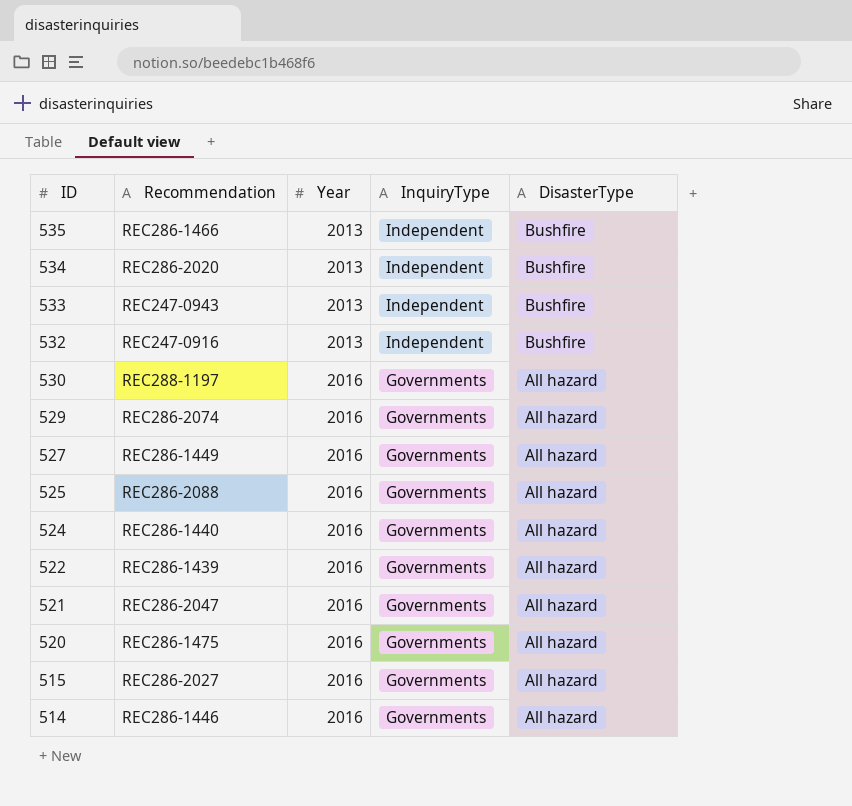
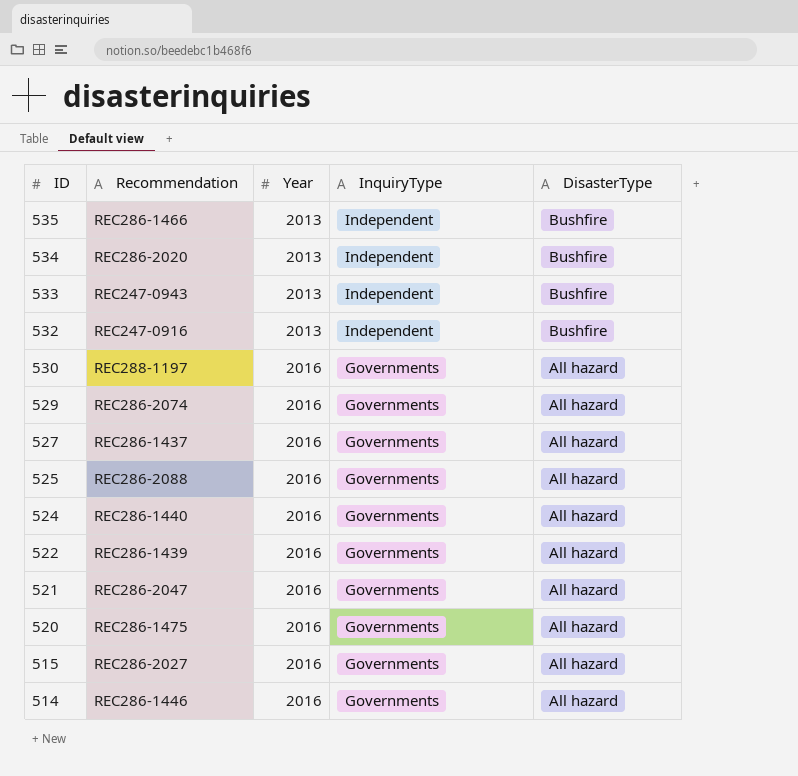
527 | Recommendation: REC286-1449 -> REC286-1437

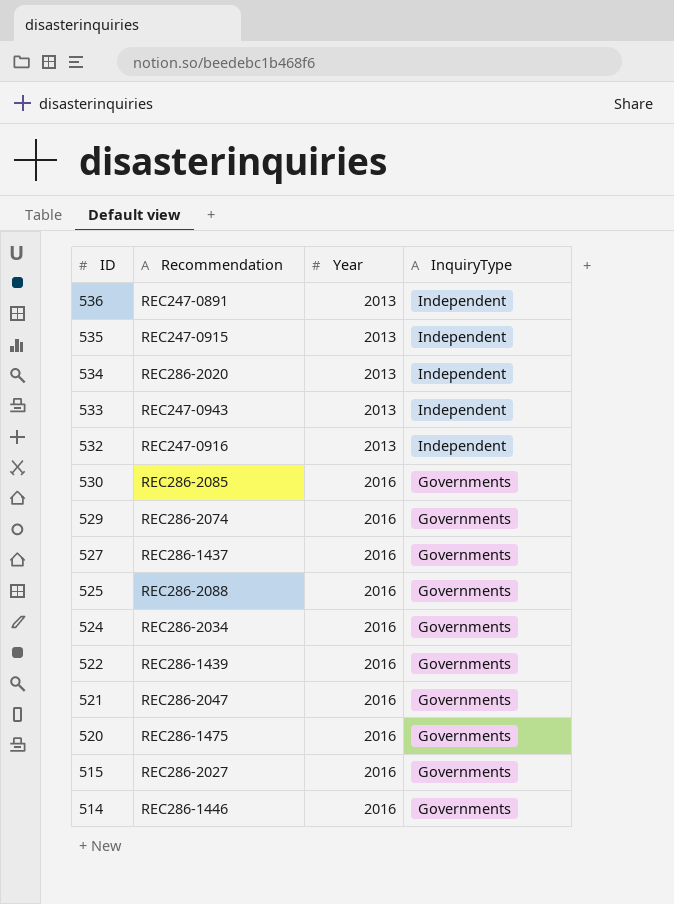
column DisasterType | position: 5 -> none
row 536: none -> REC247-0891 | 2013 | Independent
535 | Recommendation: REC286-1466 -> REC247-0915
530 | Recommendation: REC288-1197 -> REC286-2085
524 | Recommendation: REC286-1440 -> REC286-2034

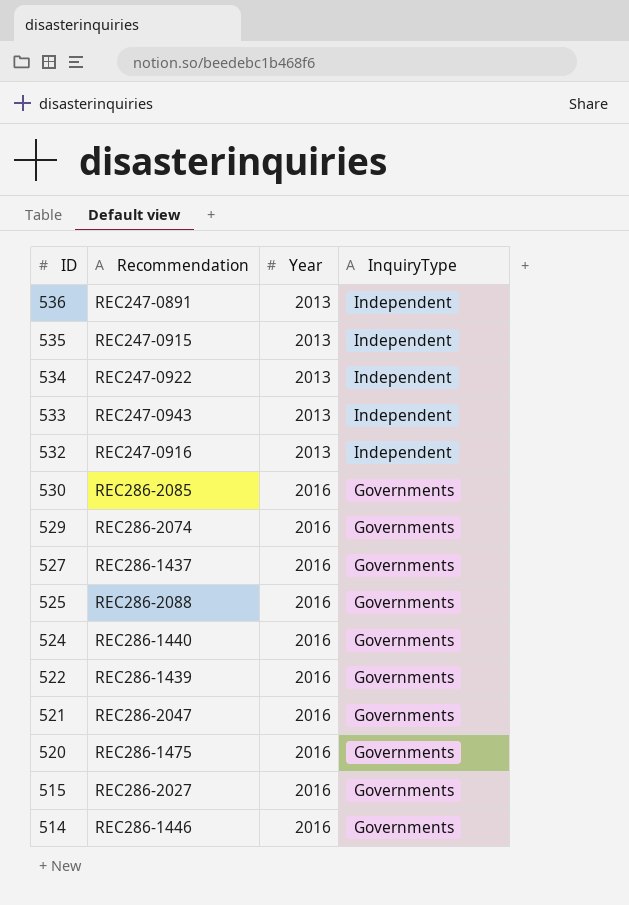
534 | Recommendation: REC286-2020 -> REC247-0922
524 | Recommendation: REC286-2034 -> REC286-1440

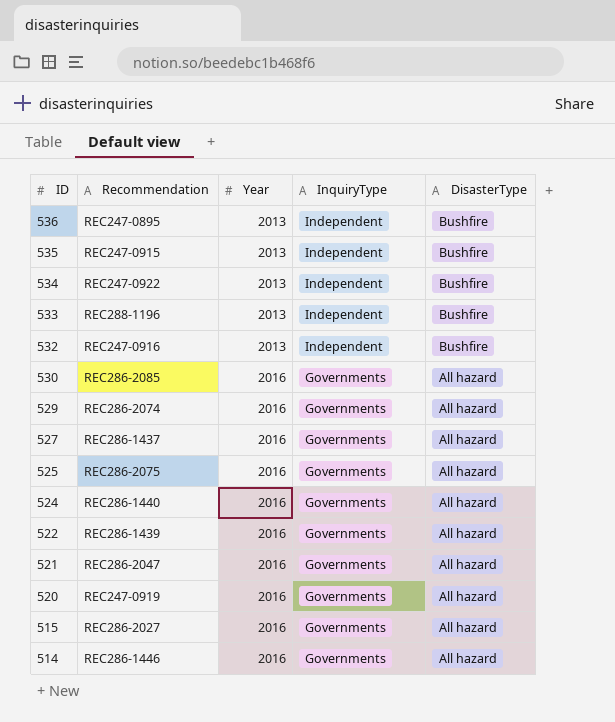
column DisasterType | position: none -> 5
536 | Recommendation: REC247-0891 -> REC247-0895
533 | Recommendation: REC247-0943 -> REC288-1196
525 | Recommendation: REC286-2088 -> REC286-2075
520 | Recommendation: REC286-1475 -> REC247-0919

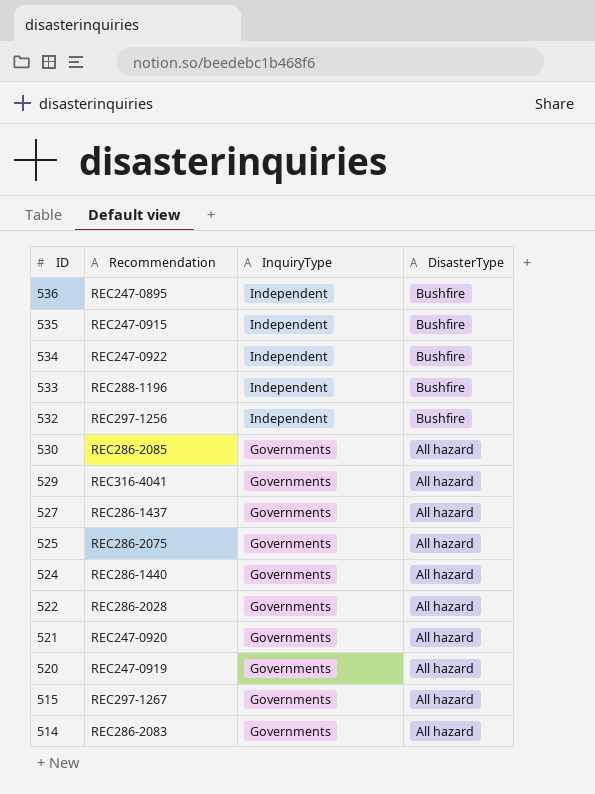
column Year | position: 3 -> none
532 | Recommendation: REC247-0916 -> REC297-1256
529 | Recommendation: REC286-2074 -> REC316-4041
522 | Recommendation: REC286-1439 -> REC286-2028
521 | Recommendation: REC286-2047 -> REC247-0920
515 | Recommendation: REC286-2027 -> REC297-1267
514 | Recommendation: REC286-1446 -> REC286-2083

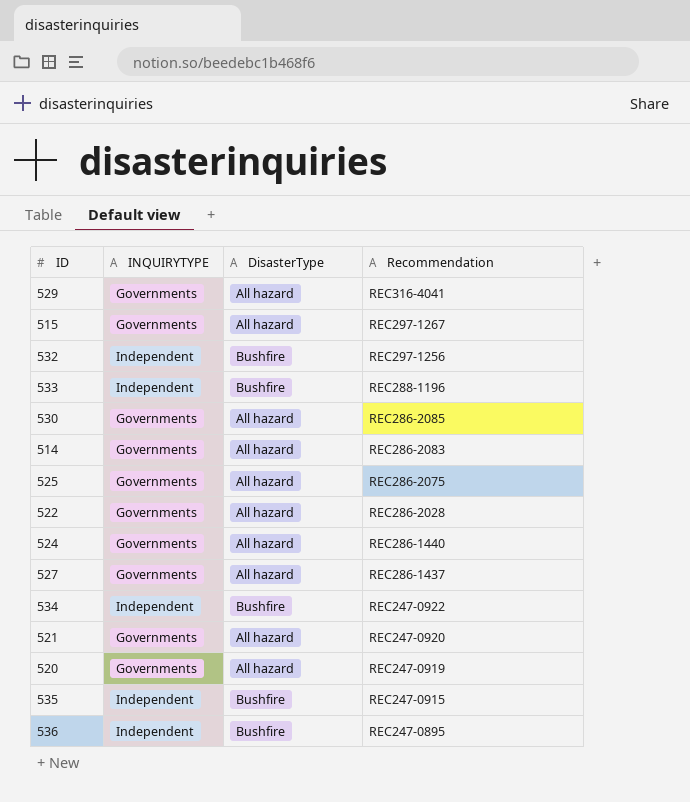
row order: ID descending -> Recommendation descending
column name: InquiryType -> INQUIRYTYPE
column Recommendation | position: 2 -> 4

